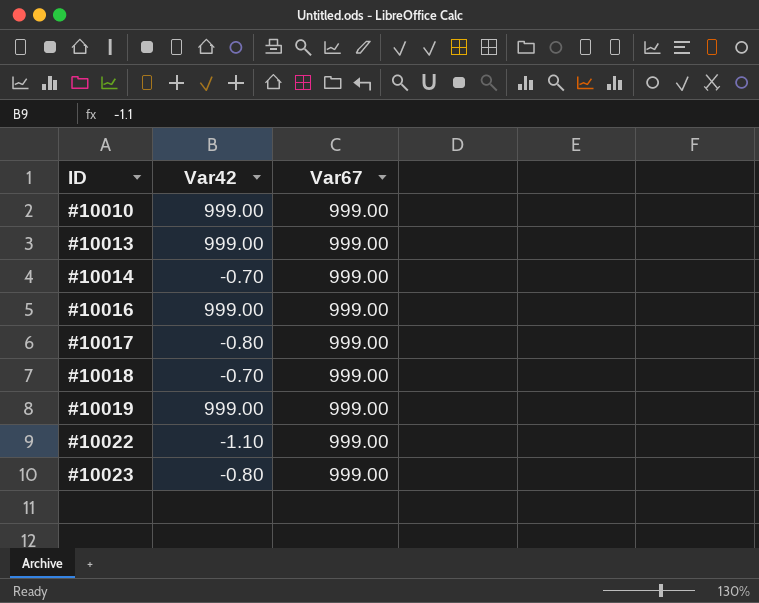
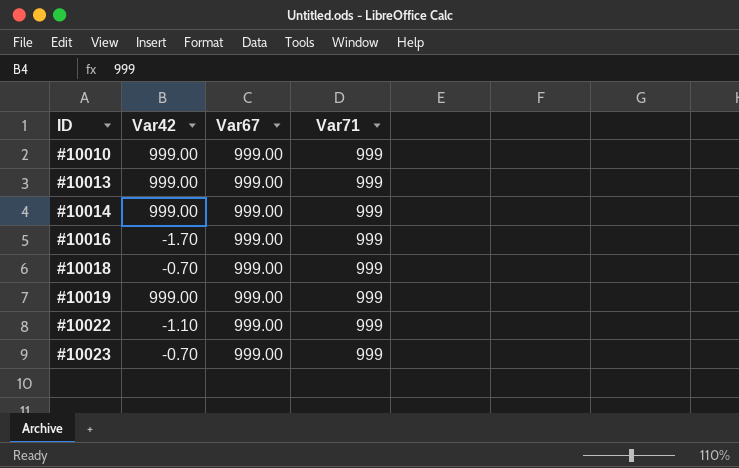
column Var71 | position: none -> 4
row #10017: -0.80 | 999.00 -> none
#10014 | Var42: -0.70 -> 999.00
#10016 | Var42: 999.00 -> -1.70
#10023 | Var42: -0.80 -> -0.70

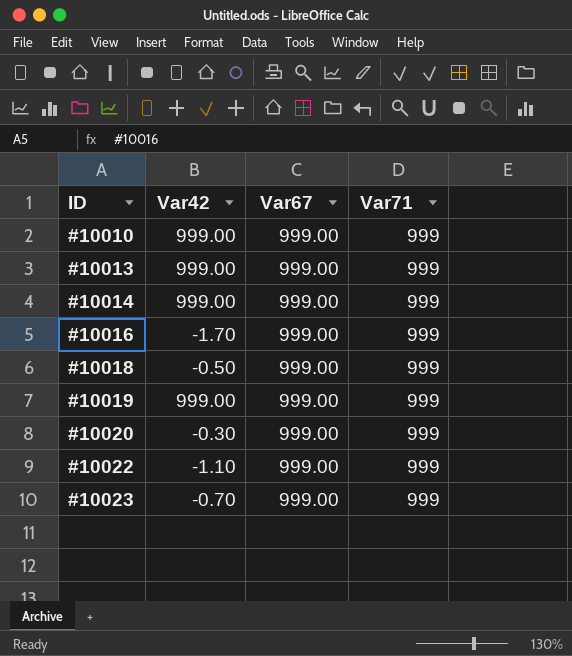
#10018 | Var42: -0.70 -> -0.50
row #10020: none -> -0.30 | 999.00 | 999

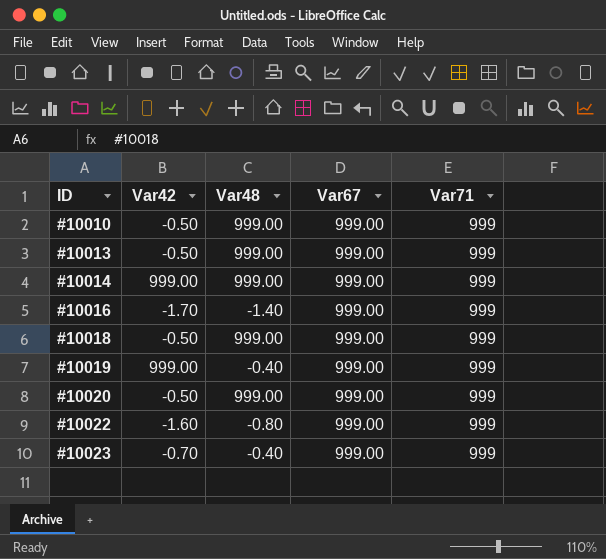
column Var48 | position: none -> 3
#10010 | Var42: 999.00 -> -0.50
#10013 | Var42: 999.00 -> -0.50
#10020 | Var42: -0.30 -> -0.50
#10022 | Var42: -1.10 -> -1.60

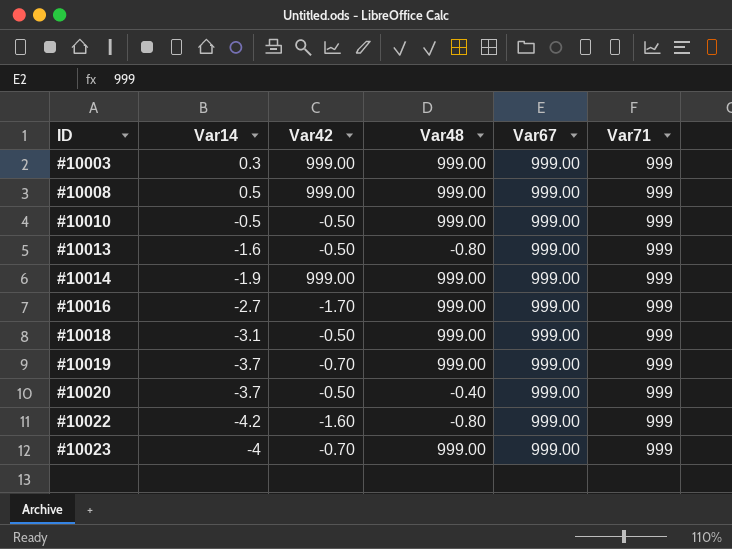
column Var14 | position: none -> 2
row #10003: none -> 0.3 | 999.00 | 999.00 | 999.00 | 999
row #10008: none -> 0.5 | 999.00 | 999.00 | 999.00 | 999
#10013 | Var48: 999.00 -> -0.80
#10016 | Var48: -1.40 -> 999.00
#10019 | Var42: 999.00 -> -0.70
#10019 | Var48: -0.40 -> 999.00
#10020 | Var48: 999.00 -> -0.40
#10023 | Var48: -0.40 -> 999.00

